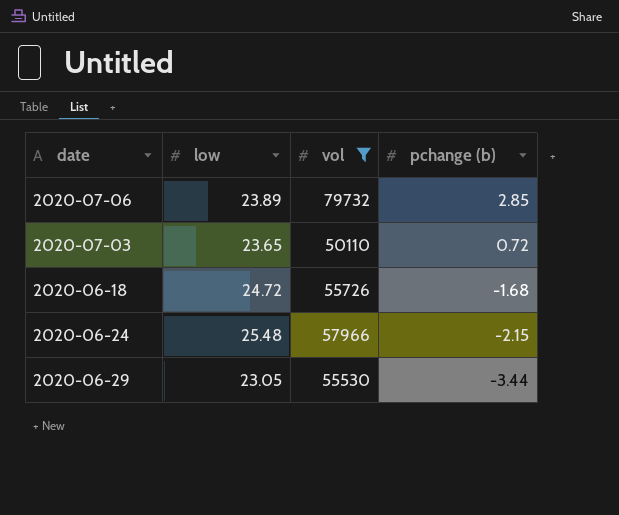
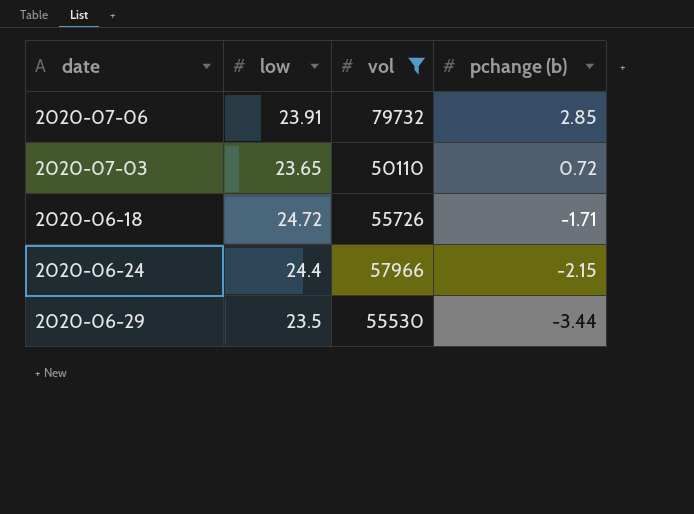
2020-07-06 | low: 23.89 -> 23.91
2020-06-18 | pchange (b): -1.68 -> -1.71
2020-06-24 | low: 25.48 -> 24.4
2020-06-29 | low: 23.05 -> 23.5

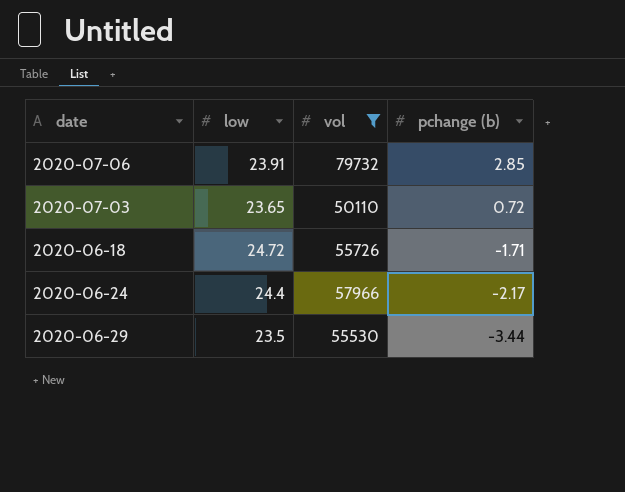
2020-06-24 | pchange (b): -2.15 -> -2.17

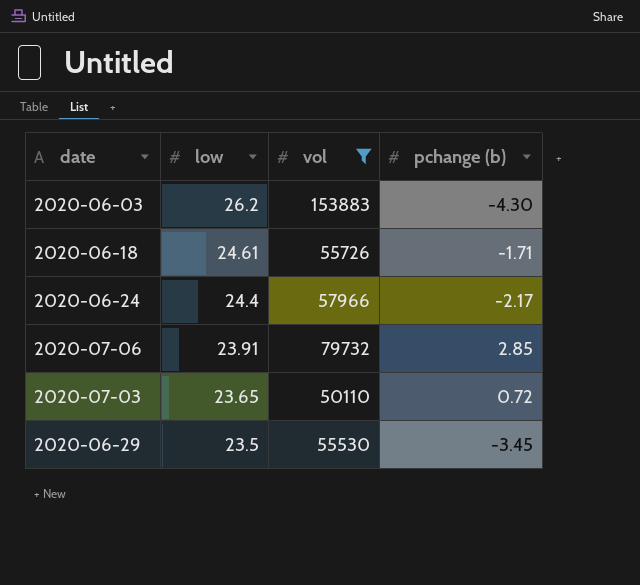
row order: pchange (b) descending -> low descending
row 2020-06-03: none -> 26.2 | 153883 | -4.30
2020-06-18 | low: 24.72 -> 24.61
2020-06-29 | pchange (b): -3.44 -> -3.45

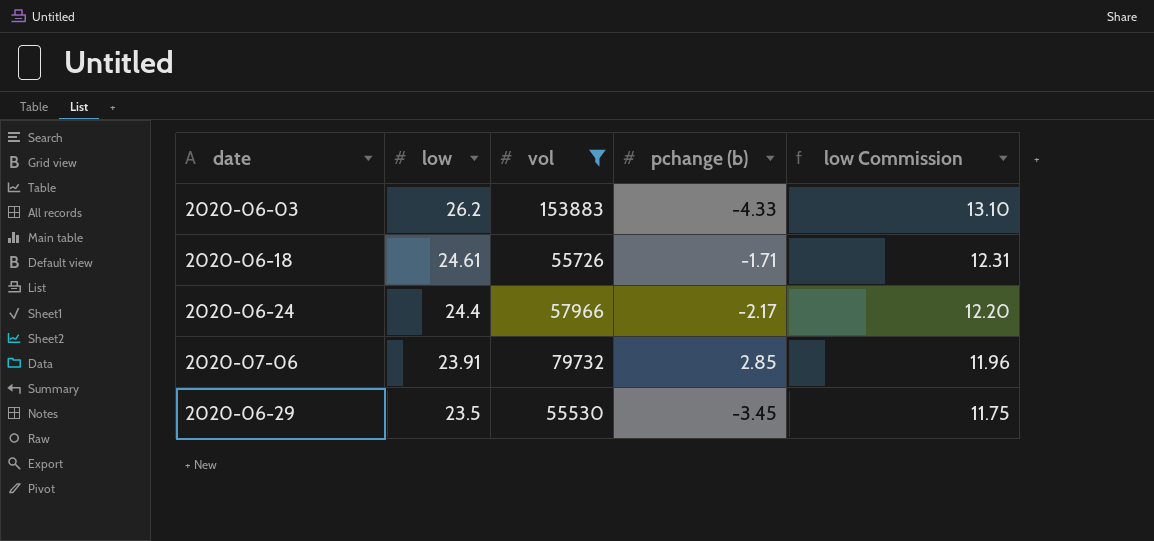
column low Commission | formula: none -> [low] * 0.5
row 2020-07-03: 23.65 | 50110 | 0.72 -> none
2020-06-03 | pchange (b): -4.30 -> -4.33

